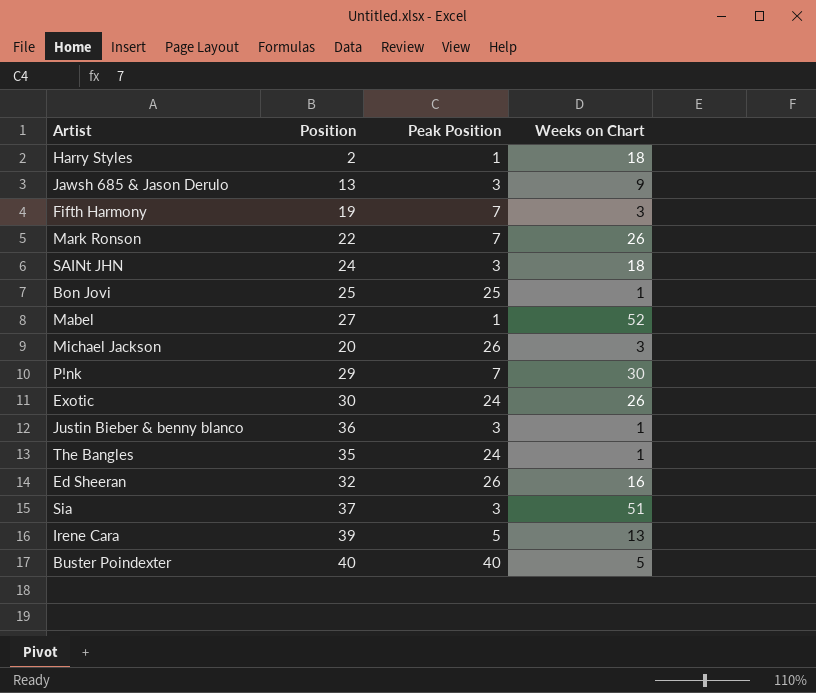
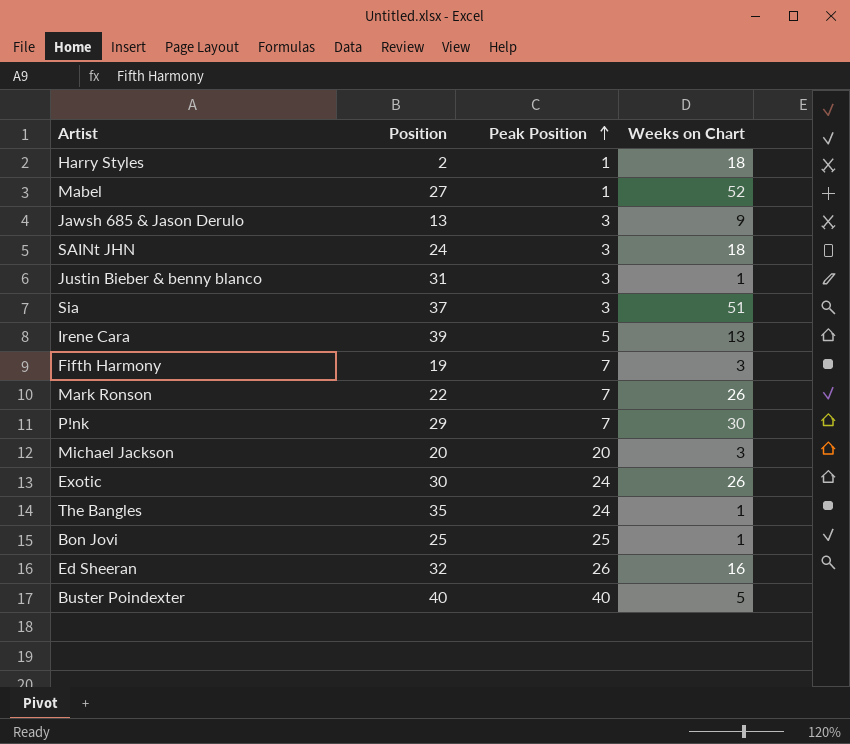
row order: none -> Peak Position ascending
Justin Bieber & benny blanco | Position: 36 -> 31
Michael Jackson | Peak Position: 26 -> 20

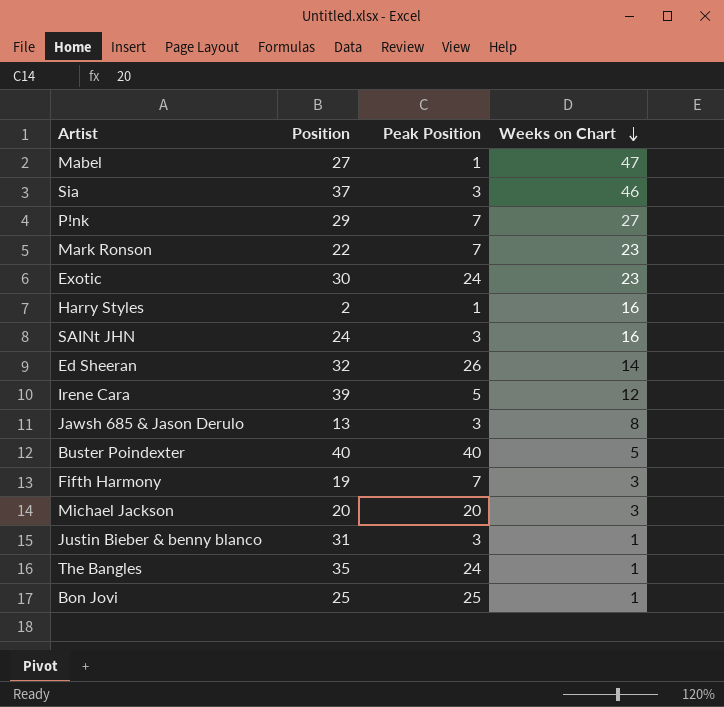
row order: Peak Position ascending -> Weeks on Chart descending
Mabel | Weeks on Chart: 52 -> 47
Sia | Weeks on Chart: 51 -> 46
P!nk | Weeks on Chart: 30 -> 27
Mark Ronson | Weeks on Chart: 26 -> 23
Exotic | Weeks on Chart: 26 -> 23
Harry Styles | Weeks on Chart: 18 -> 16
SAINt JHN | Weeks on Chart: 18 -> 16
Ed Sheeran | Weeks on Chart: 16 -> 14
Irene Cara | Weeks on Chart: 13 -> 12
Jawsh 685 & Jason Derulo | Weeks on Chart: 9 -> 8

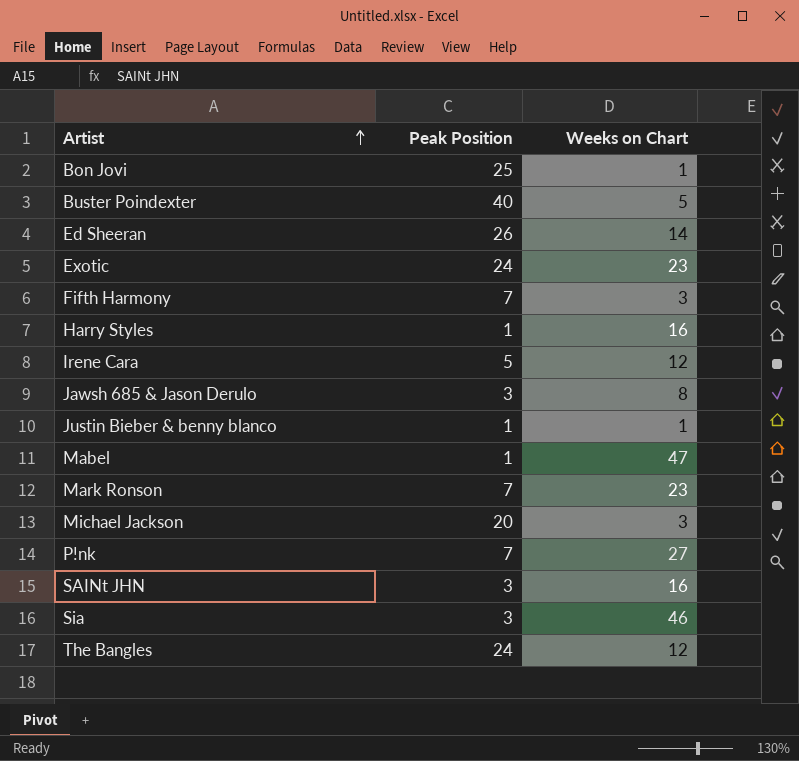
row order: Weeks on Chart descending -> Artist ascending
column Position | position: 2 -> none
Justin Bieber & benny blanco | Peak Position: 3 -> 1
The Bangles | Weeks on Chart: 1 -> 12

